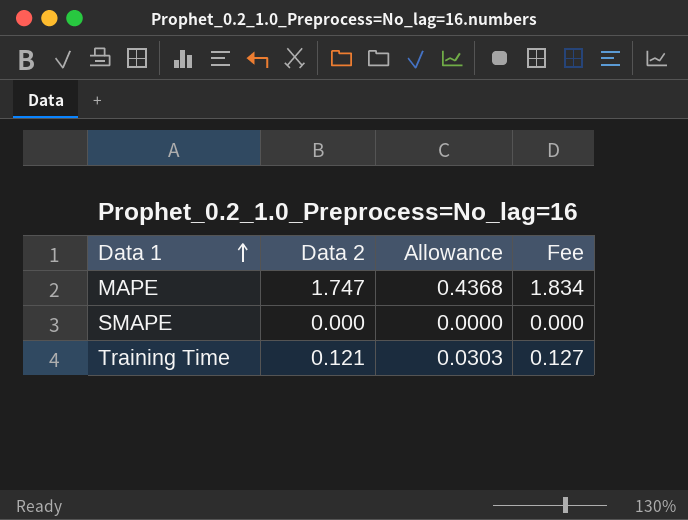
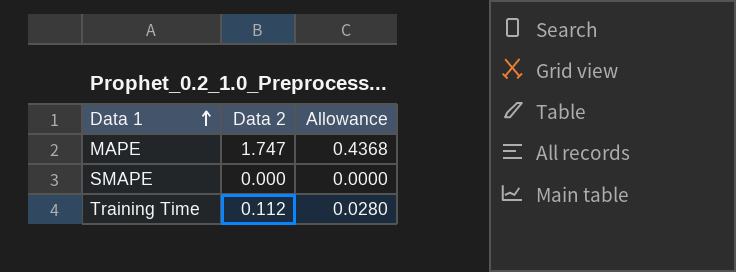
column Fee | formula: [Data 2] * 1.05 -> none
Training Time | Data 2: 0.121 -> 0.112
Training Time | Allowance: 0.0303 -> 0.0280

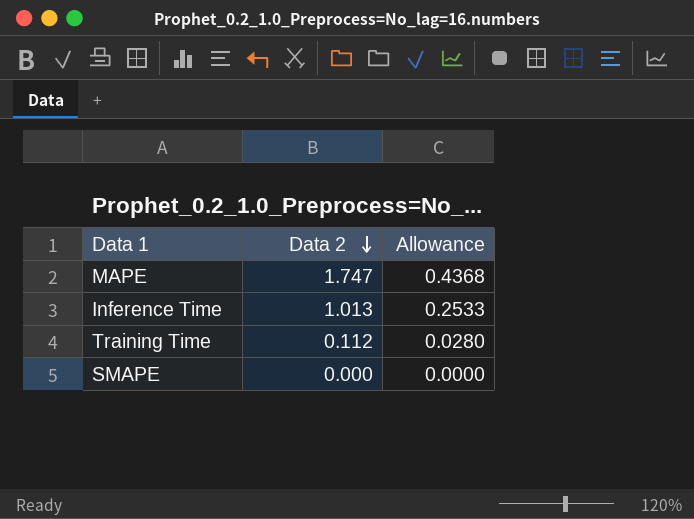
row order: Data 1 ascending -> Data 2 descending
row Inference Time: none -> 1.013 | 0.2533

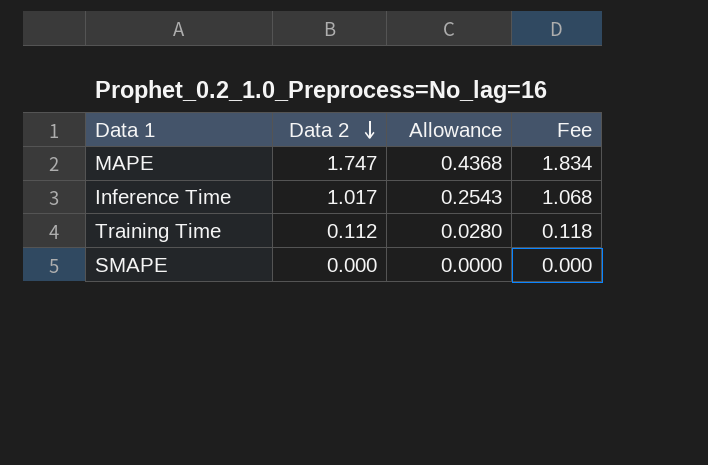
column Fee | formula: none -> [Data 2] * 1.05
Inference Time | Data 2: 1.013 -> 1.017
Inference Time | Allowance: 0.2533 -> 0.2543

